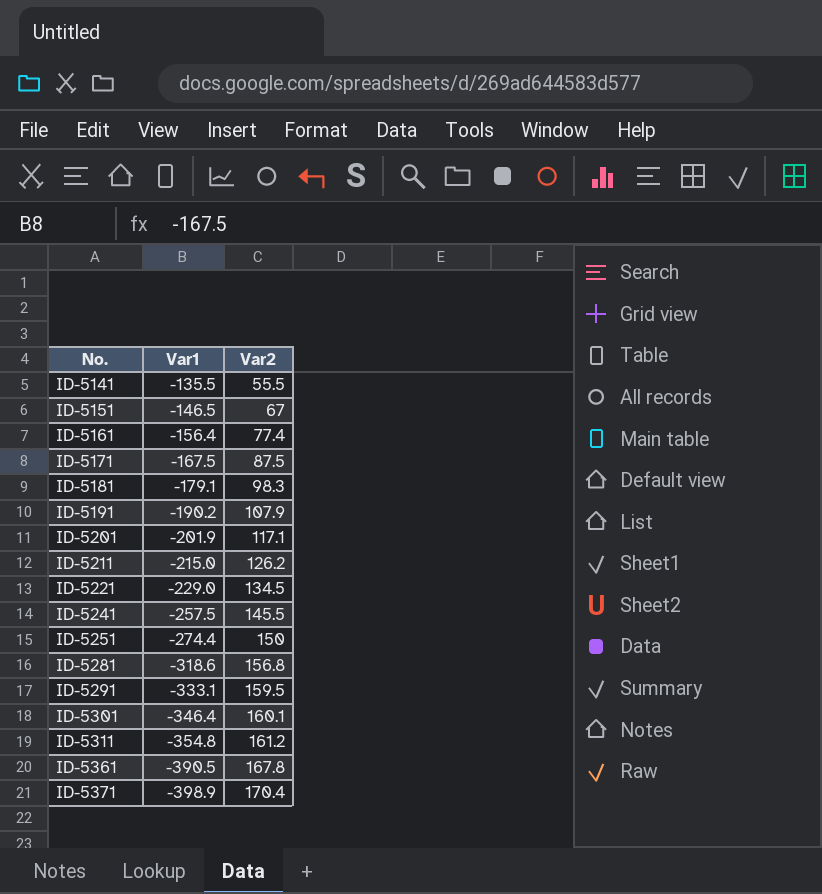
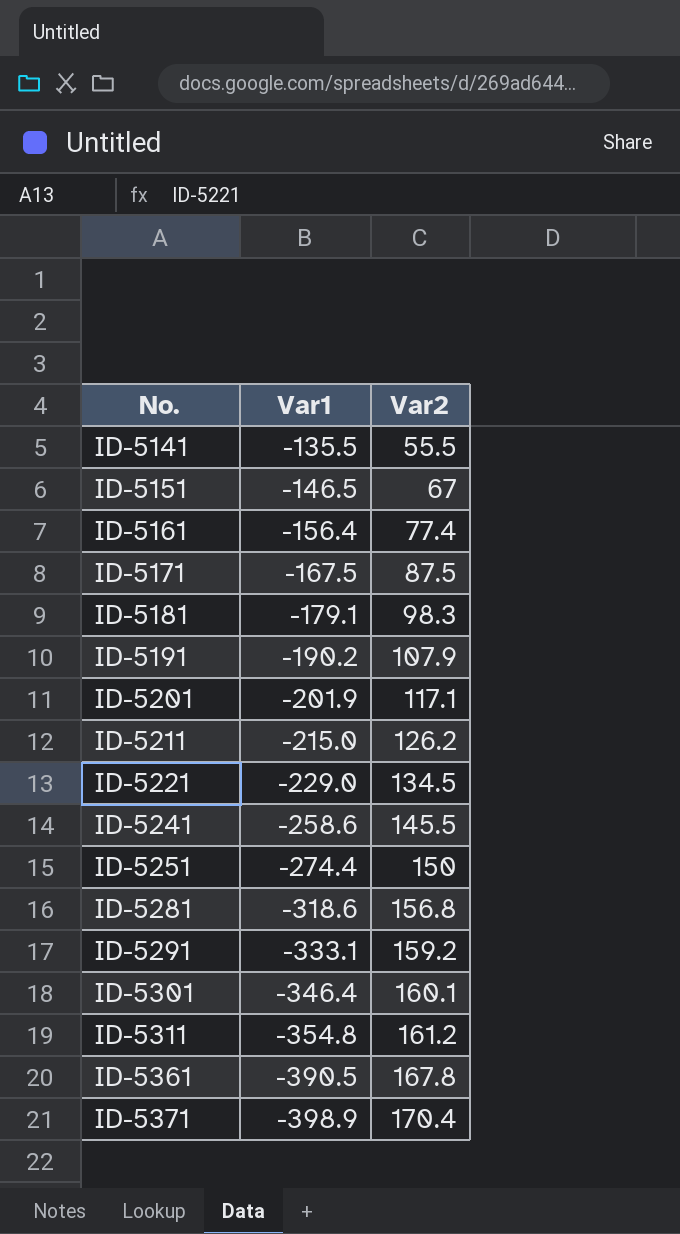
ID-5241 | Var1: -257.5 -> -258.6
ID-5291 | Var2: 159.5 -> 159.2

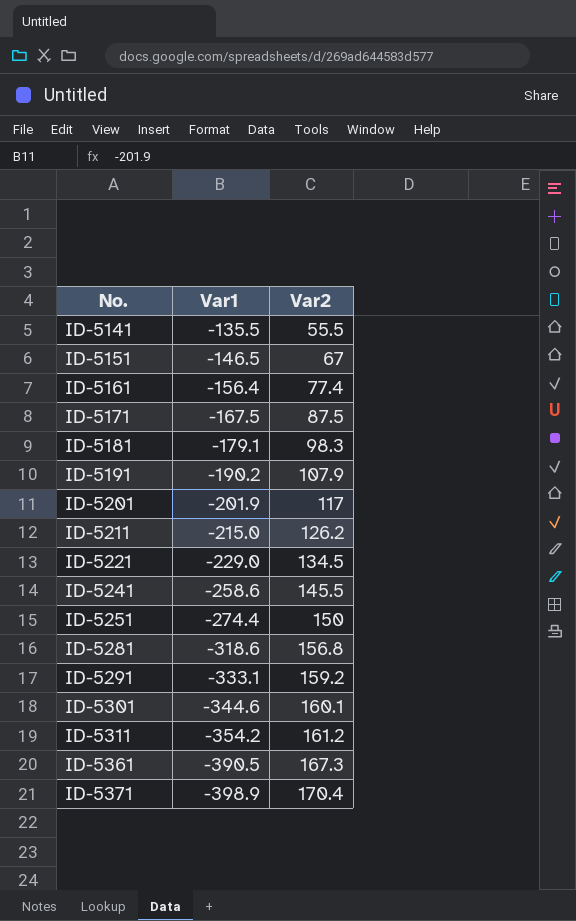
ID-5201 | Var2: 117.1 -> 117
ID-5301 | Var1: -346.4 -> -344.6
ID-5311 | Var1: -354.8 -> -354.2
ID-5361 | Var2: 167.8 -> 167.3

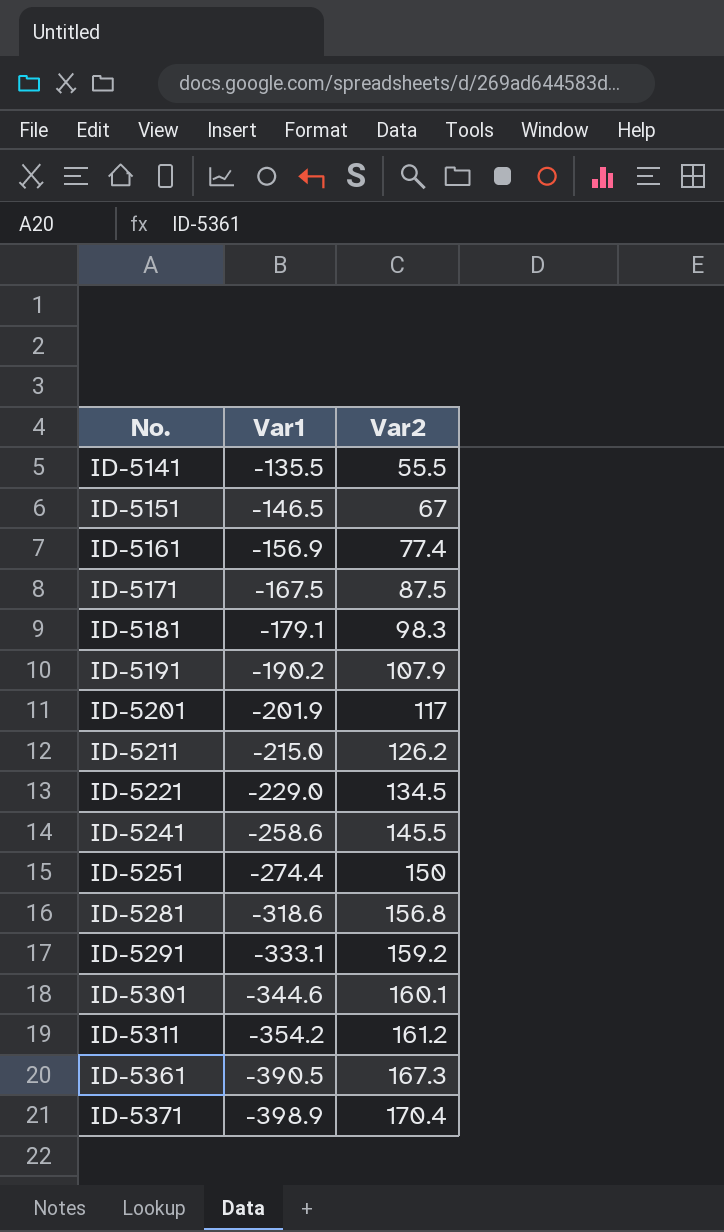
ID-5161 | Var1: -156.4 -> -156.9

